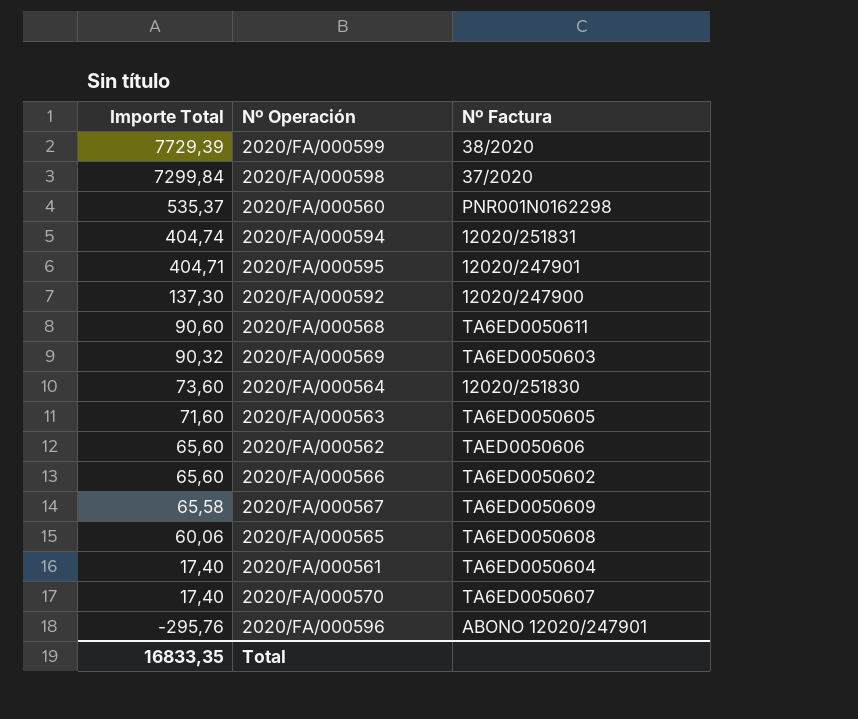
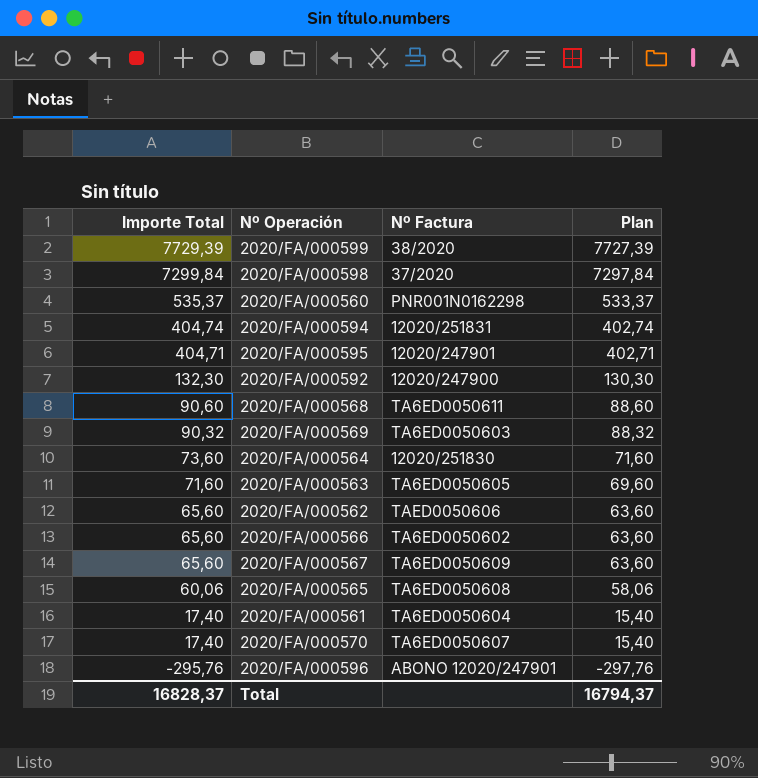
column Plan | formula: none -> [Importe Total] - 2
2020/FA/000592 | Importe Total: 137,30 -> 132,30
2020/FA/000567 | Importe Total: 65,58 -> 65,60
Total | Importe Total: 16833,35 -> 16828,37

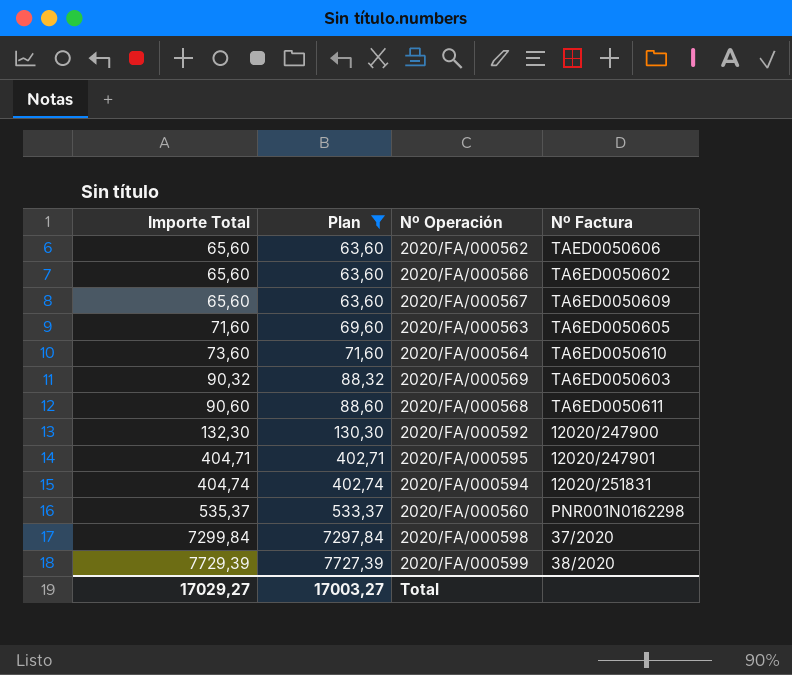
filter: none -> Plan >= 63,60
row order: Importe Total descending -> Importe Total ascending
column Plan | position: 4 -> 2
2020/FA/000564 | Nº Factura: 12020/251830 -> TA6ED0050610
Total | Importe Total: 16828,37 -> 17029,27
Total | Plan: 16794,37 -> 17003,27

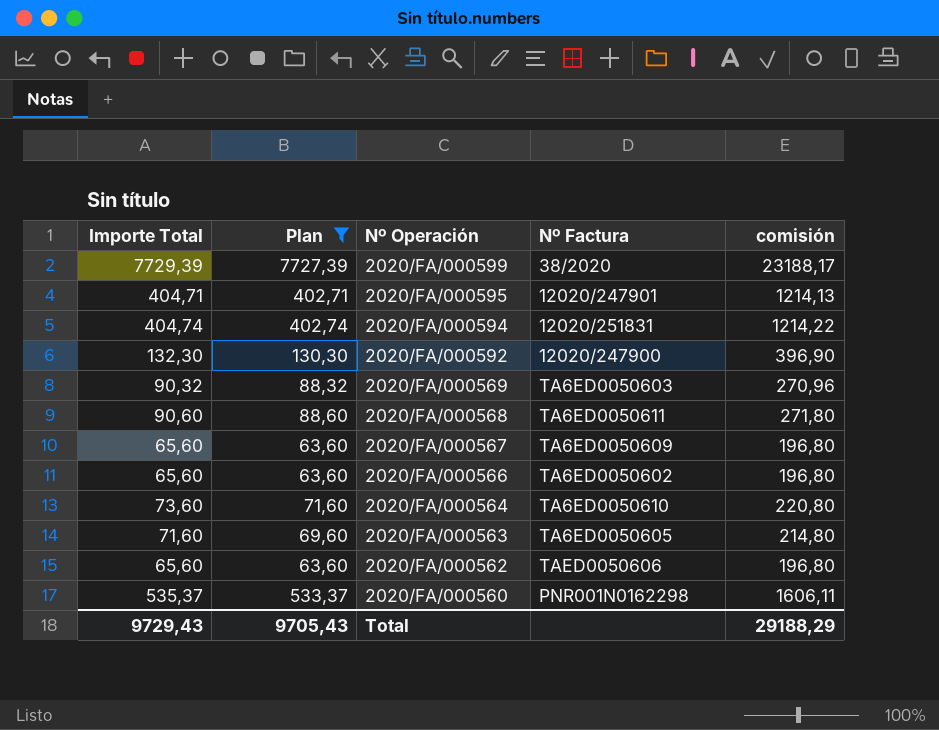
row order: Importe Total ascending -> Nº Operación descending
column comisión | formula: none -> [Importe Total] * 3
row 2020/FA/000598: 7299,84 | 7297,84 | 37/2020 -> none
Total | Importe Total: 17029,27 -> 9729,43
Total | Plan: 17003,27 -> 9705,43

